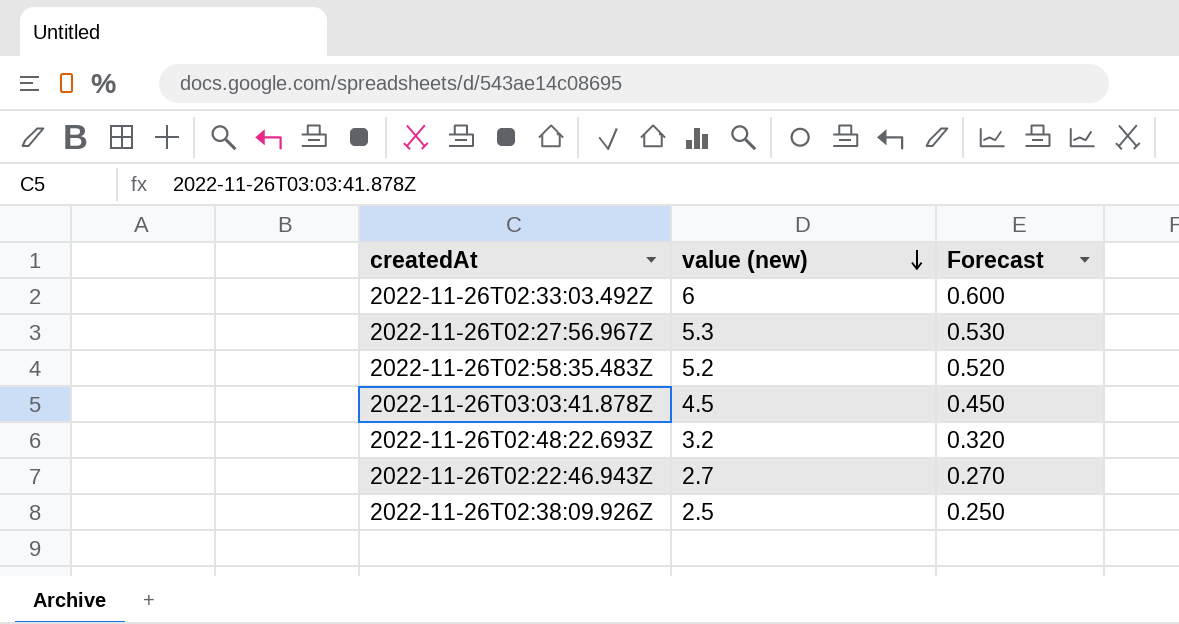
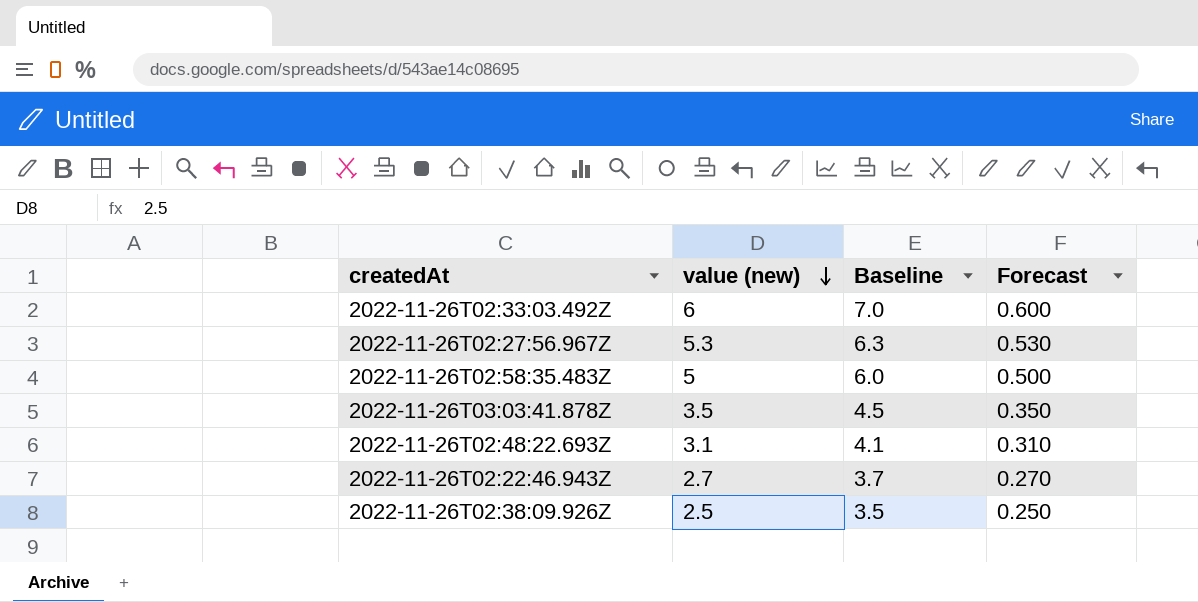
column Baseline | formula: none -> [value (new)] + 1
2022-11-26T02:58:35.483Z | value (new): 5.2 -> 5
2022-11-26T02:58:35.483Z | Forecast: 0.520 -> 0.500
2022-11-26T03:03:41.878Z | value (new): 4.5 -> 3.5
2022-11-26T03:03:41.878Z | Forecast: 0.450 -> 0.350
2022-11-26T02:48:22.693Z | value (new): 3.2 -> 3.1
2022-11-26T02:48:22.693Z | Forecast: 0.320 -> 0.310

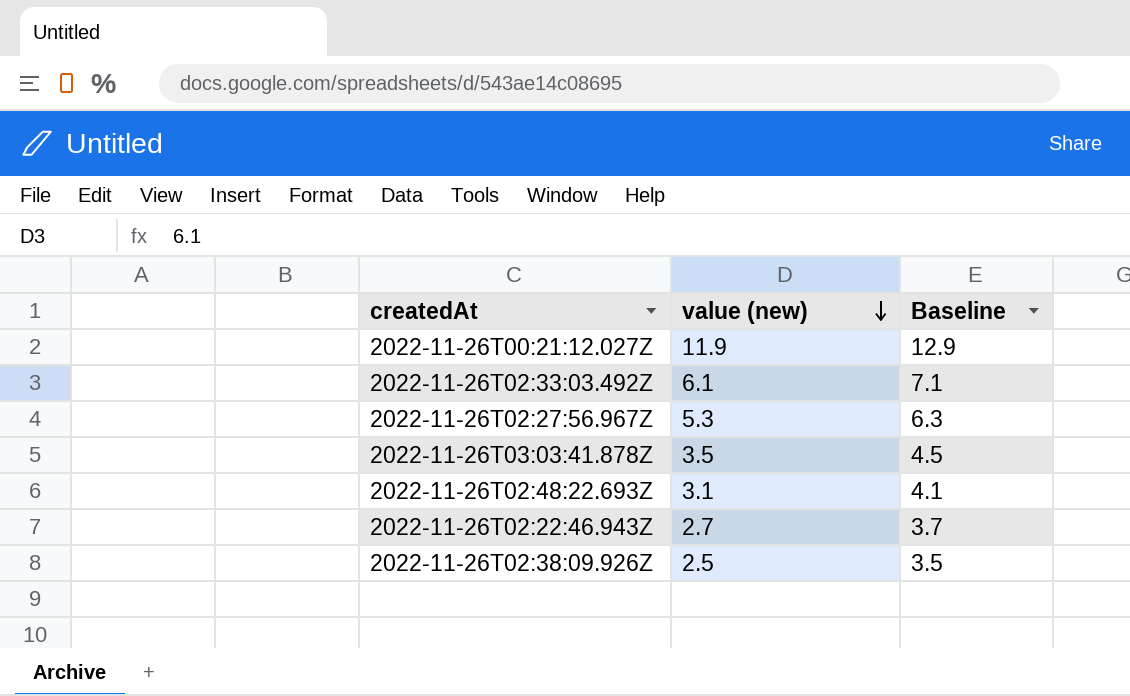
column Forecast | formula: [value (new)] * 0.1 -> none
row 2022-11-26T02:58:35.483Z: 5 | 6.0 | 0.500 -> none
row 2022-11-26T00:21:12.027Z: none -> 11.9 | 12.9
2022-11-26T02:33:03.492Z | value (new): 6 -> 6.1
2022-11-26T02:33:03.492Z | Baseline: 7.0 -> 7.1

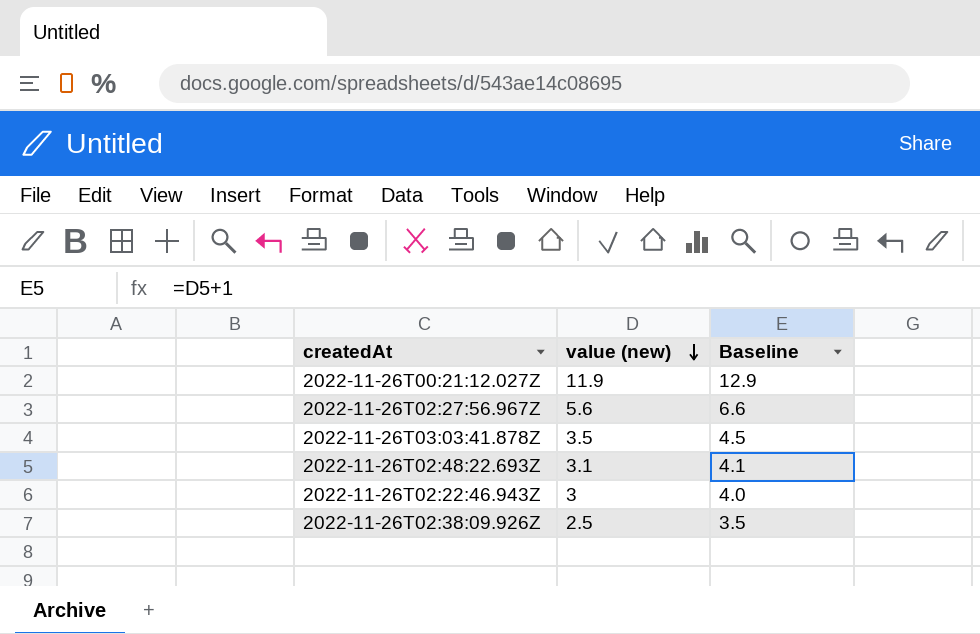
row 2022-11-26T02:33:03.492Z: 6.1 | 7.1 -> none
2022-11-26T02:27:56.967Z | value (new): 5.3 -> 5.6
2022-11-26T02:27:56.967Z | Baseline: 6.3 -> 6.6
2022-11-26T02:22:46.943Z | value (new): 2.7 -> 3
2022-11-26T02:22:46.943Z | Baseline: 3.7 -> 4.0

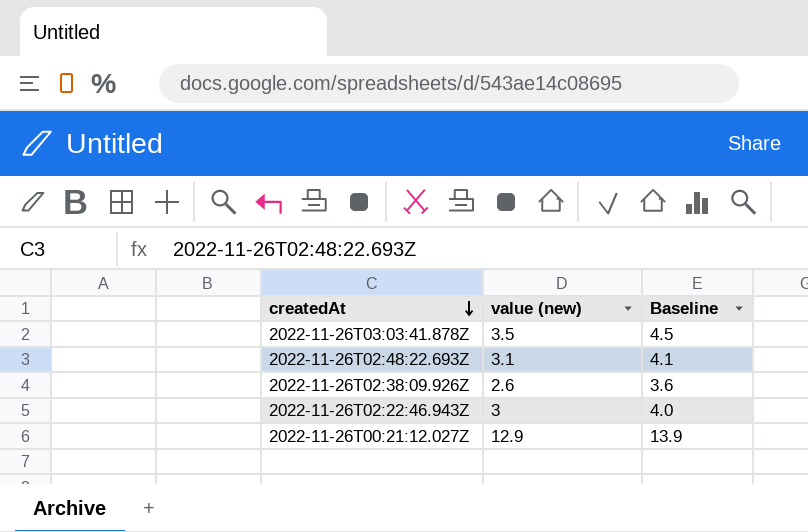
row order: value (new) descending -> createdAt descending
row 2022-11-26T02:27:56.967Z: 5.6 | 6.6 -> none
2022-11-26T02:38:09.926Z | value (new): 2.5 -> 2.6
2022-11-26T02:38:09.926Z | Baseline: 3.5 -> 3.6
2022-11-26T00:21:12.027Z | value (new): 11.9 -> 12.9
2022-11-26T00:21:12.027Z | Baseline: 12.9 -> 13.9

